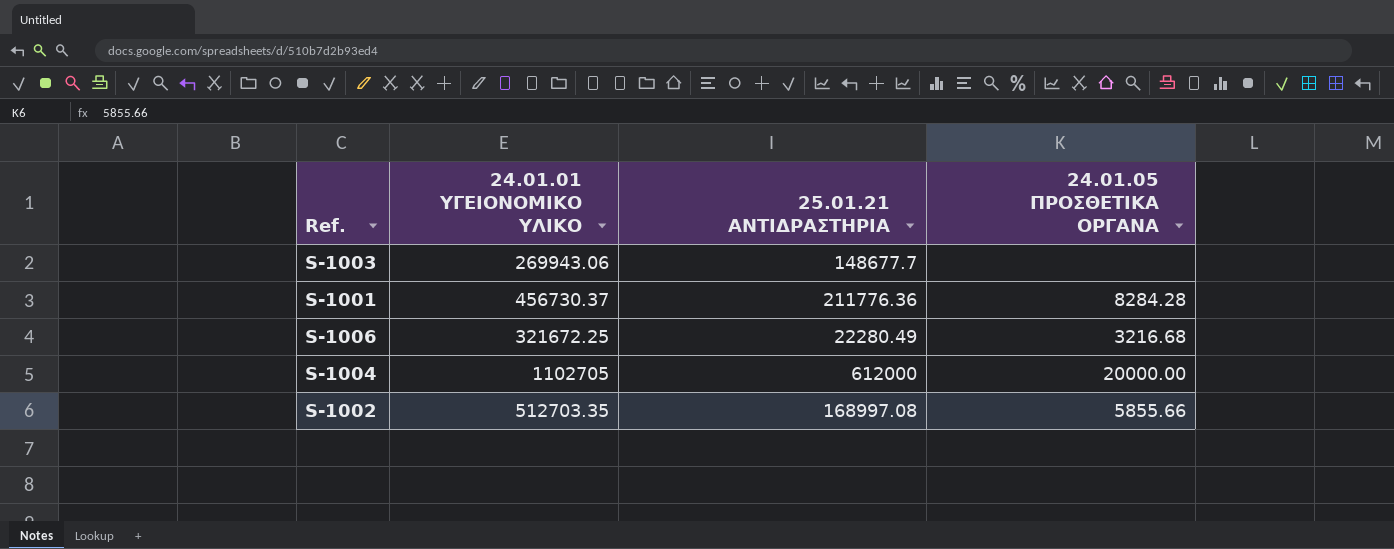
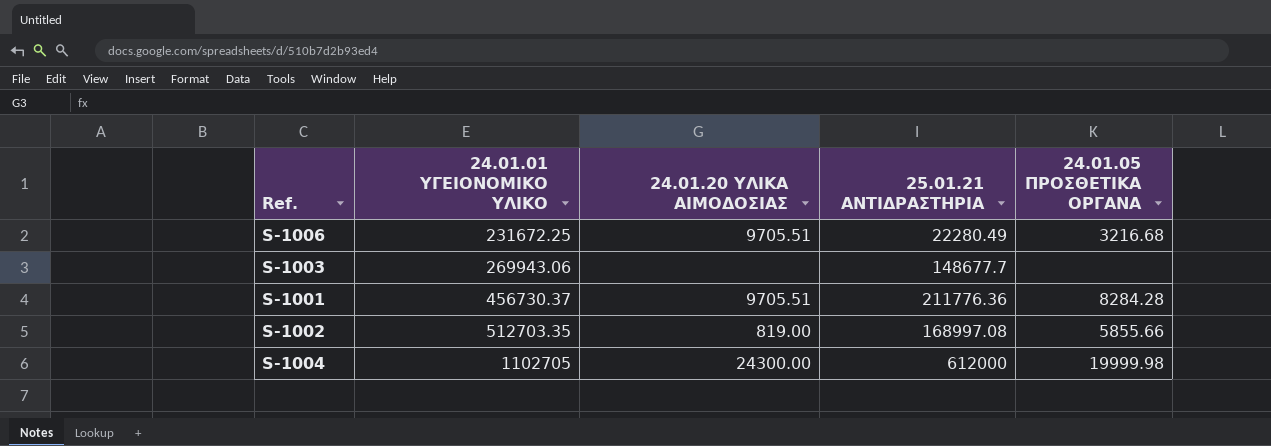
row order: none -> 24.01.01 ΥΓΕΙΟΝΟΜΙΚΟ ΥΛΙΚΟ ascending
column 24.01.20 ΥΛΙΚΑ ΑΙΜΟΔΟΣΙΑΣ | position: none -> 3
S-1006 | 24.01.01 ΥΓΕΙΟΝΟΜΙΚΟ ΥΛΙΚΟ: 321672.25 -> 231672.25
S-1004 | 24.01.05 ΠΡΟΣΘΕΤΙΚΑ ΟΡΓΑΝΑ: 20000.00 -> 19999.98

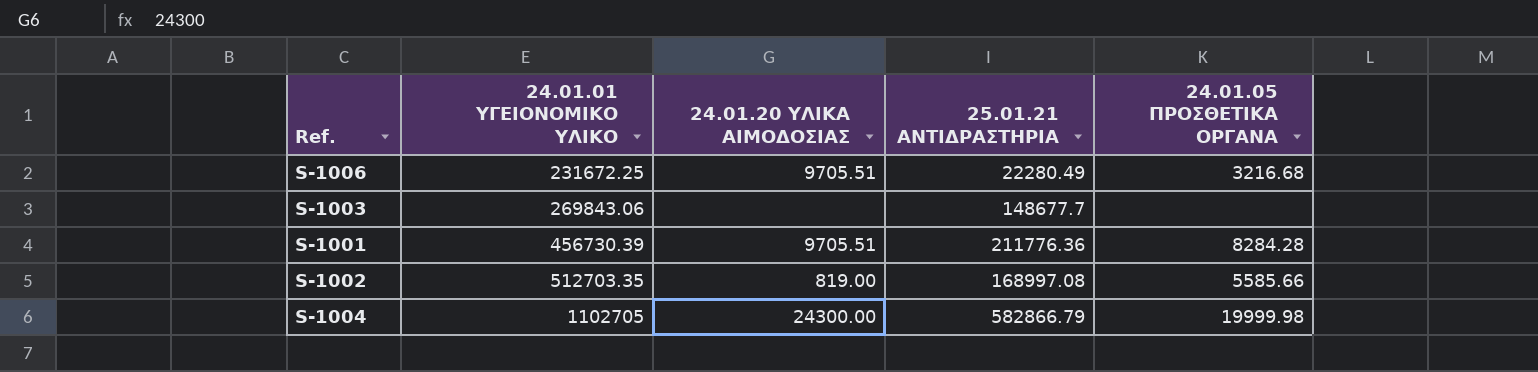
S-1003 | 24.01.01 ΥΓΕΙΟΝΟΜΙΚΟ ΥΛΙΚΟ: 269943.06 -> 269843.06
S-1001 | 24.01.01 ΥΓΕΙΟΝΟΜΙΚΟ ΥΛΙΚΟ: 456730.37 -> 456730.39
S-1002 | 24.01.05 ΠΡΟΣΘΕΤΙΚΑ ΟΡΓΑΝΑ: 5855.66 -> 5585.66
S-1004 | 25.01.21 ΑΝΤΙΔΡΑΣΤΗΡΙΑ: 612000 -> 582866.79

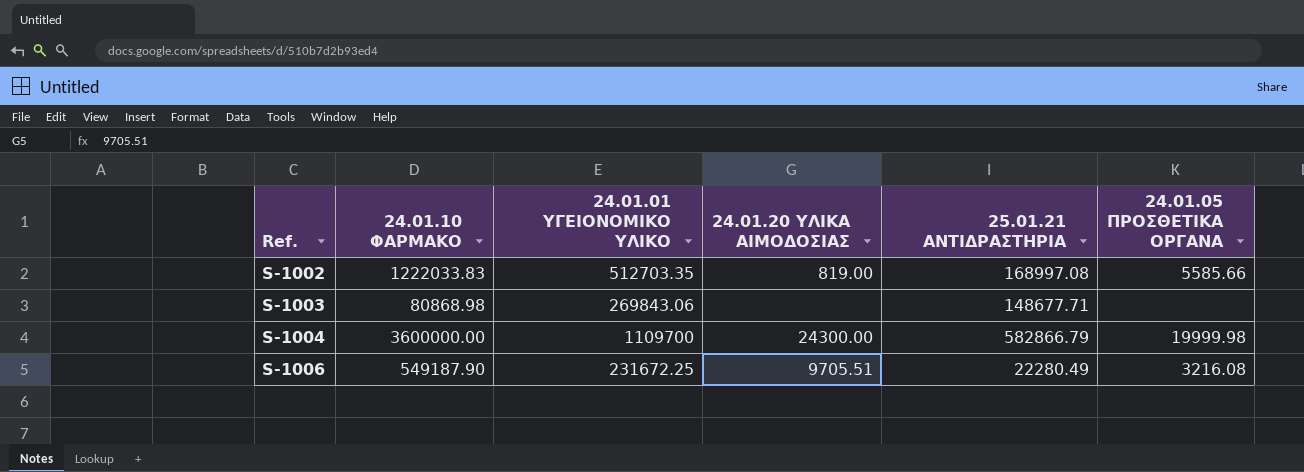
row order: 24.01.01 ΥΓΕΙΟΝΟΜΙΚΟ ΥΛΙΚΟ ascending -> Ref. ascending
column 24.01.10 ΦΑΡΜΑΚΟ | position: none -> 2
row S-1001: 456730.39 | 9705.51 | 211776.36 | 8284.28 -> none
S-1003 | 25.01.21 ΑΝΤΙΔΡΑΣΤΗΡΙΑ: 148677.7 -> 148677.71
S-1004 | 24.01.01 ΥΓΕΙΟΝΟΜΙΚΟ ΥΛΙΚΟ: 1102705 -> 1109700
S-1006 | 24.01.05 ΠΡΟΣΘΕΤΙΚΑ ΟΡΓΑΝΑ: 3216.68 -> 3216.08

